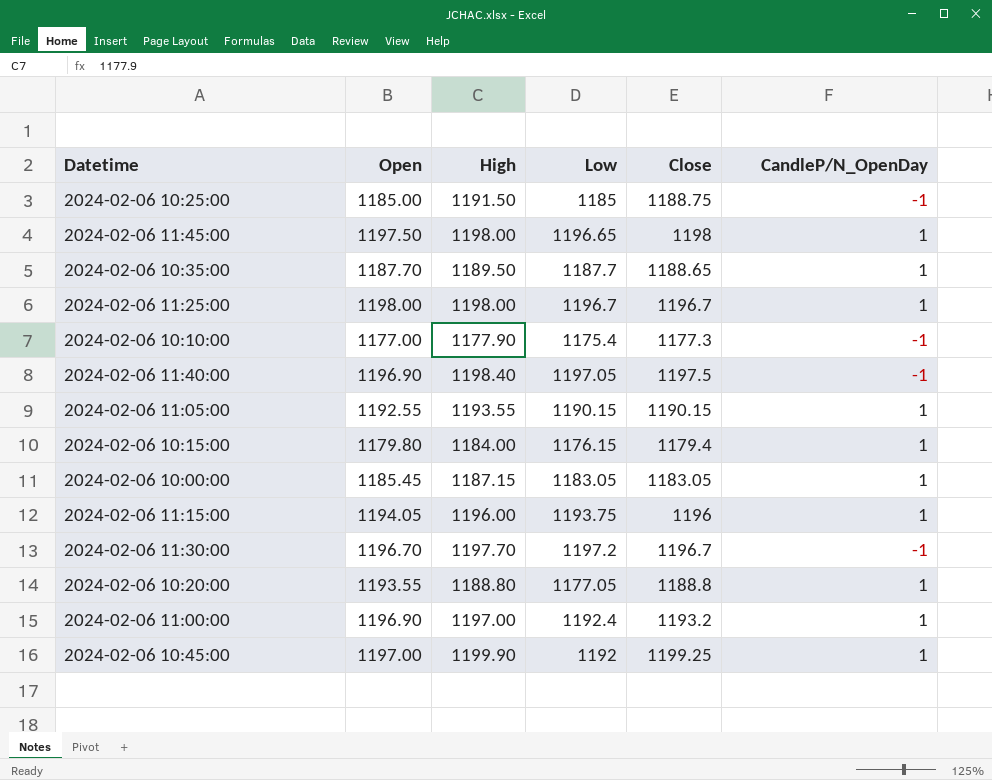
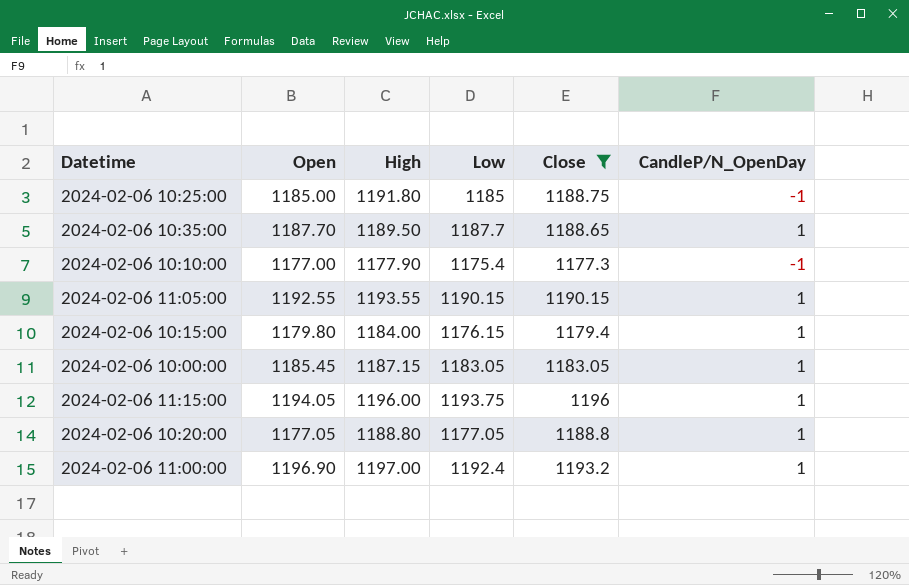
filter: none -> Close <= 1196
2024-02-06 10:25:00 | High: 1191.50 -> 1191.80
2024-02-06 10:20:00 | Open: 1193.55 -> 1177.05

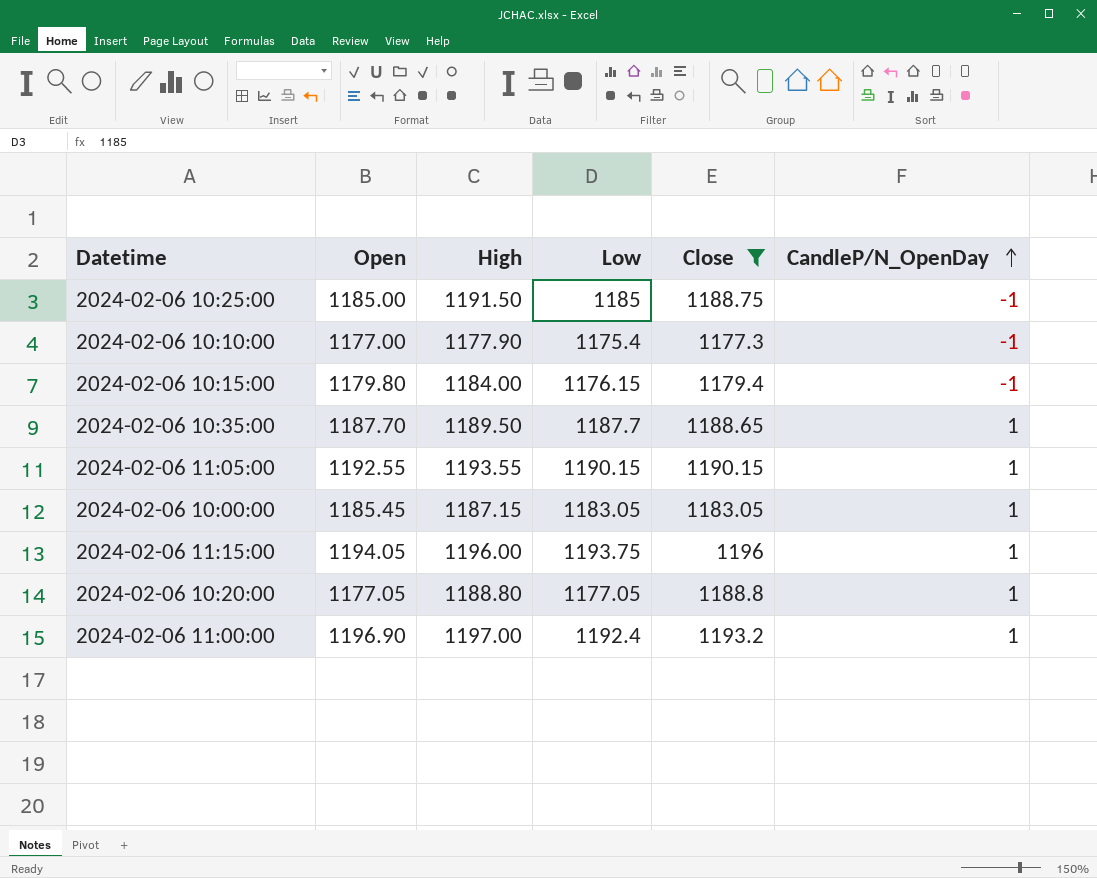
row order: none -> CandleP/N_OpenDay ascending
2024-02-06 10:25:00 | High: 1191.80 -> 1191.50
2024-02-06 10:15:00 | CandleP/N_OpenDay: 1 -> -1

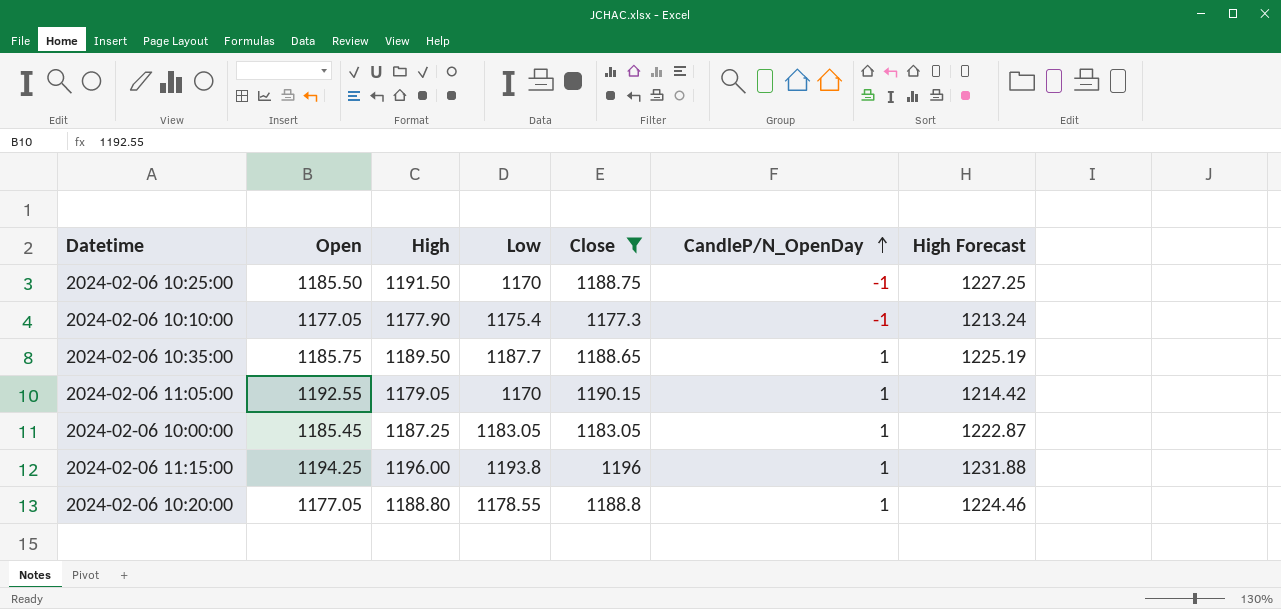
column High Forecast | formula: none -> [High] * 1.03
row 2024-02-06 10:15:00: 1179.80 | 1184.00 | 1176.15 | 1179.4 | -1 -> none
row 2024-02-06 11:00:00: 1196.90 | 1197.00 | 1192.4 | 1193.2 | 1 -> none
2024-02-06 10:25:00 | Open: 1185.00 -> 1185.50
2024-02-06 10:25:00 | Low: 1185 -> 1170
2024-02-06 10:10:00 | Open: 1177.00 -> 1177.05
2024-02-06 10:35:00 | Open: 1187.70 -> 1185.75
2024-02-06 11:05:00 | High: 1193.55 -> 1179.05
2024-02-06 11:05:00 | Low: 1190.15 -> 1170
2024-02-06 10:00:00 | High: 1187.15 -> 1187.25
2024-02-06 11:15:00 | Open: 1194.05 -> 1194.25
2024-02-06 11:15:00 | Low: 1193.75 -> 1193.8
2024-02-06 10:20:00 | Low: 1177.05 -> 1178.55

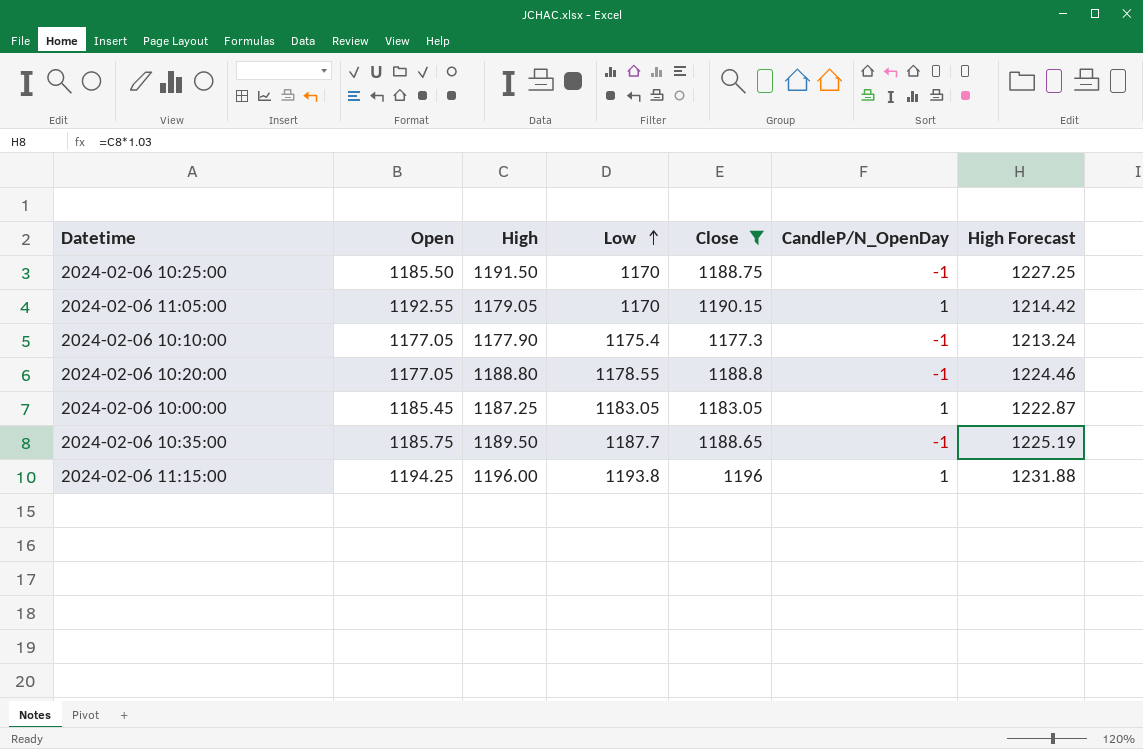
row order: CandleP/N_OpenDay ascending -> Low ascending
2024-02-06 10:20:00 | CandleP/N_OpenDay: 1 -> -1
2024-02-06 10:35:00 | CandleP/N_OpenDay: 1 -> -1

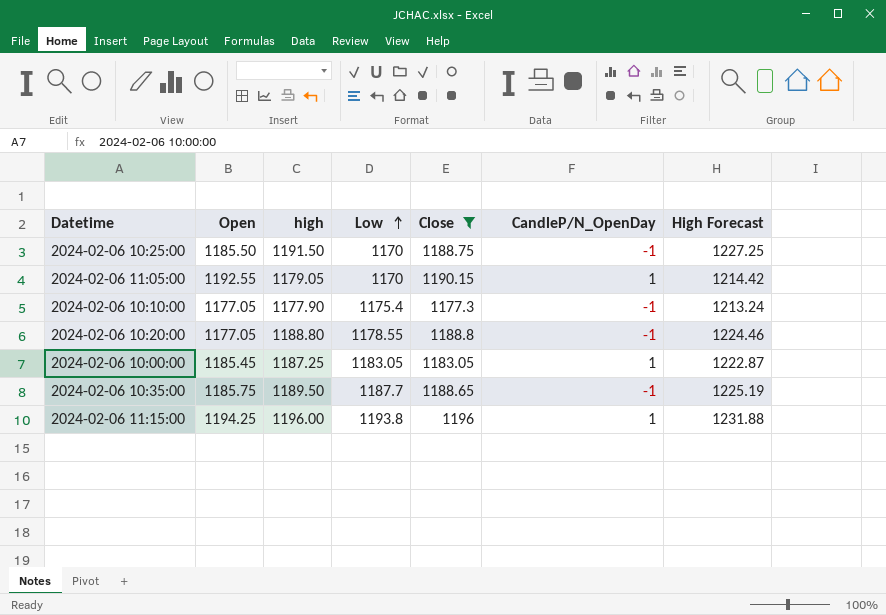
column name: High -> high

